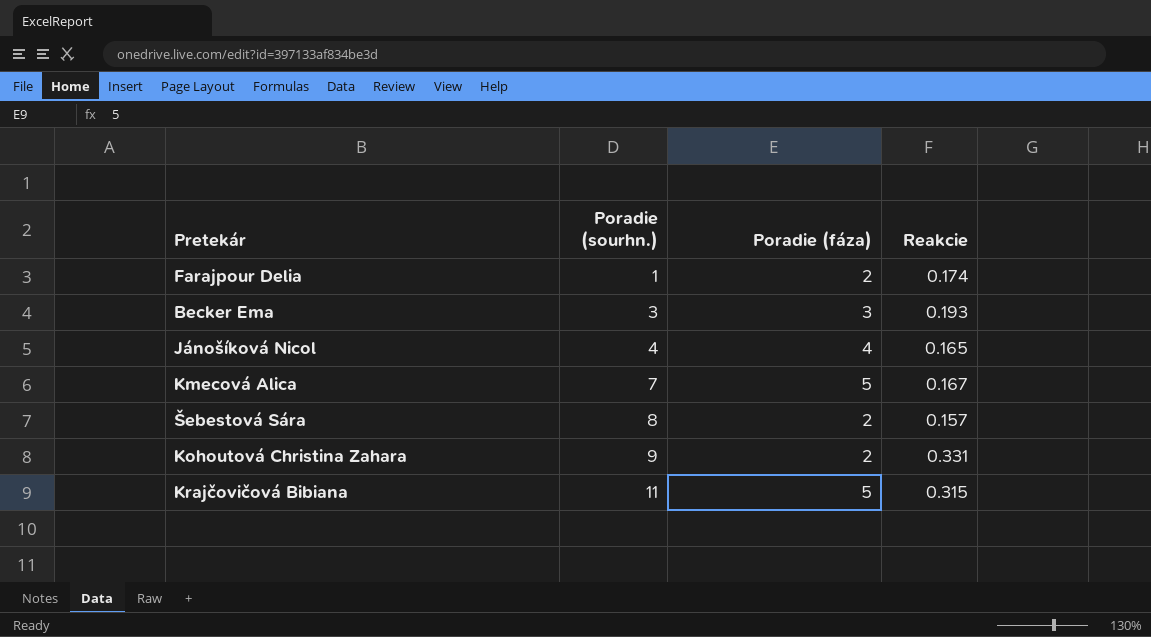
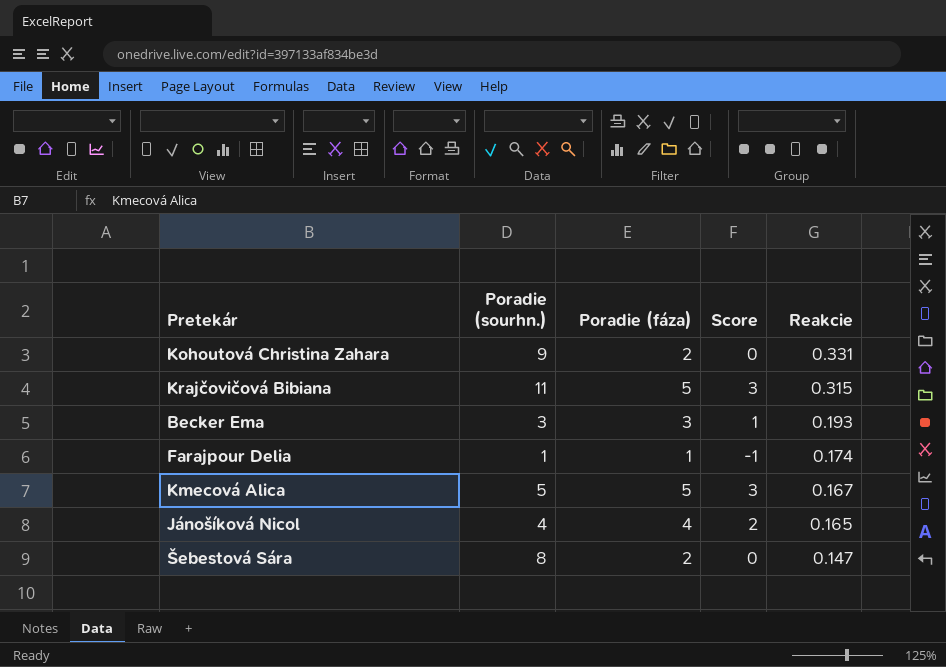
row order: Poradie (sourhn.) ascending -> Reakcie descending
column Score | formula: none -> [Poradie (fáza)] - 2
Farajpour Delia | Poradie (fáza): 2 -> 1
Kmecová Alica | Poradie (sourhn.): 7 -> 5
Šebestová Sára | Reakcie: 0.157 -> 0.147

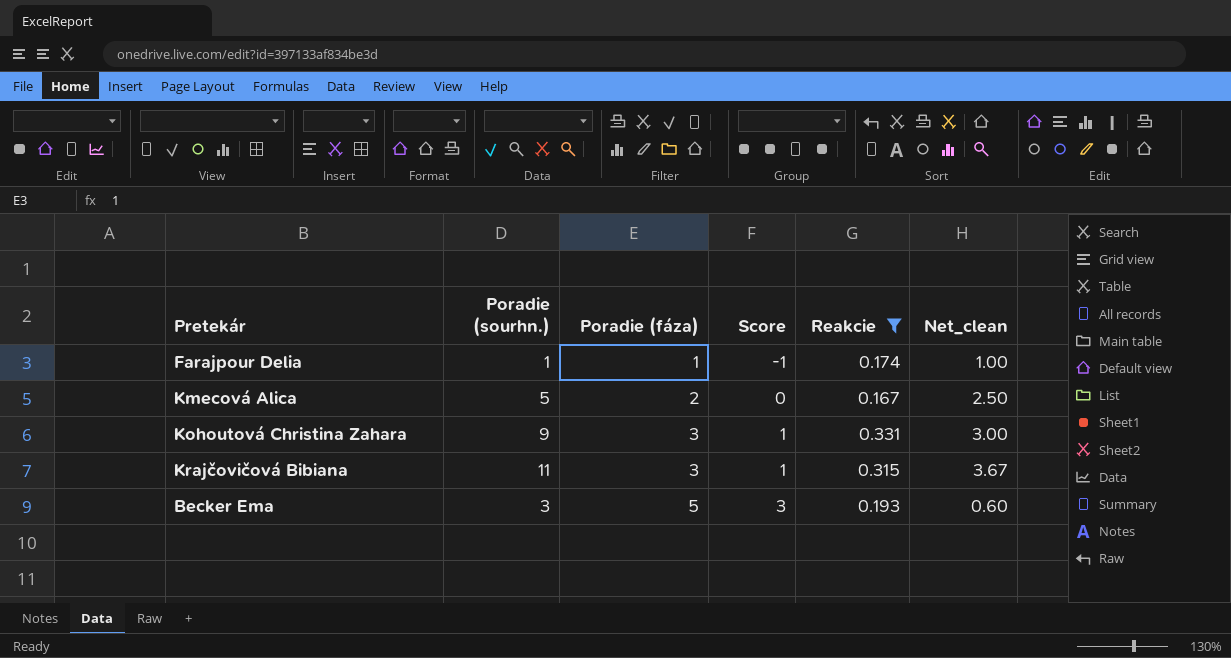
filter: none -> Reakcie >= 0.167
row order: Reakcie descending -> Poradie (fáza) ascending
column Net_clean | formula: none -> [Poradie (sourhn.)] / [Poradie (fáza)]
Kmecová Alica | Poradie (fáza): 5 -> 2
Kmecová Alica | Score: 3 -> 0
Kohoutová Christina Zahara | Poradie (fáza): 2 -> 3
Kohoutová Christina Zahara | Score: 0 -> 1
Krajčovičová Bibiana | Poradie (fáza): 5 -> 3
Krajčovičová Bibiana | Score: 3 -> 1
Becker Ema | Poradie (fáza): 3 -> 5
Becker Ema | Score: 1 -> 3

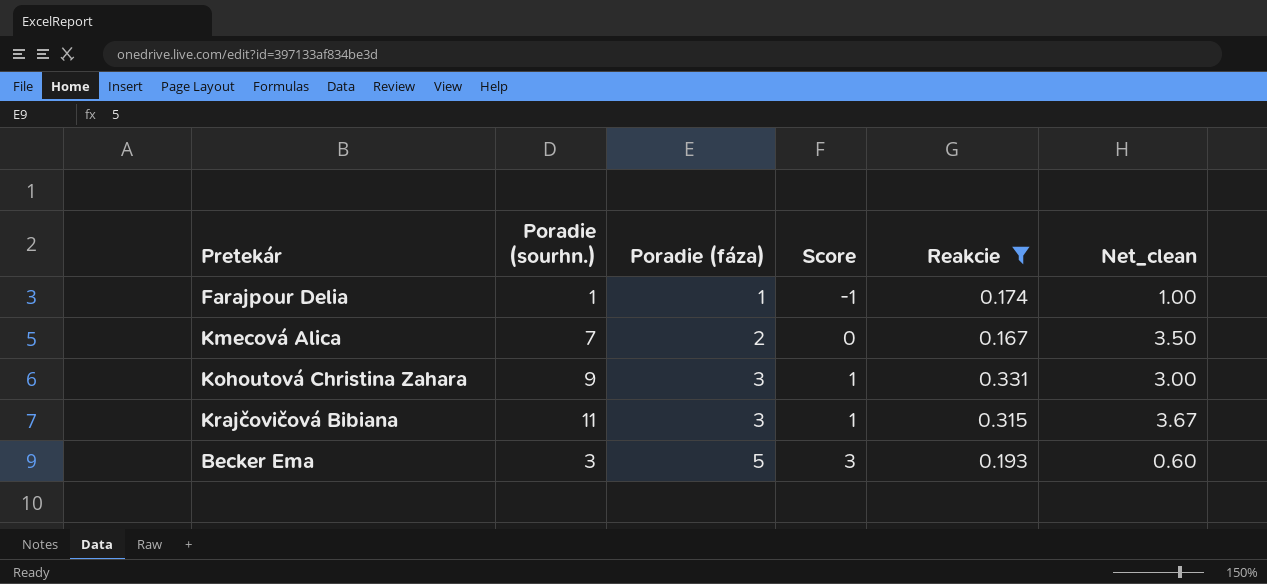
Kmecová Alica | Poradie (sourhn.): 5 -> 7
Kmecová Alica | Net_clean: 2.50 -> 3.50

